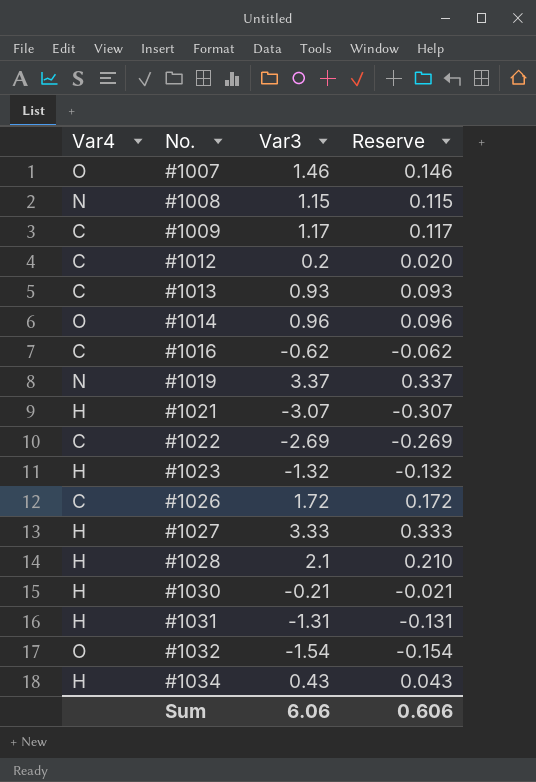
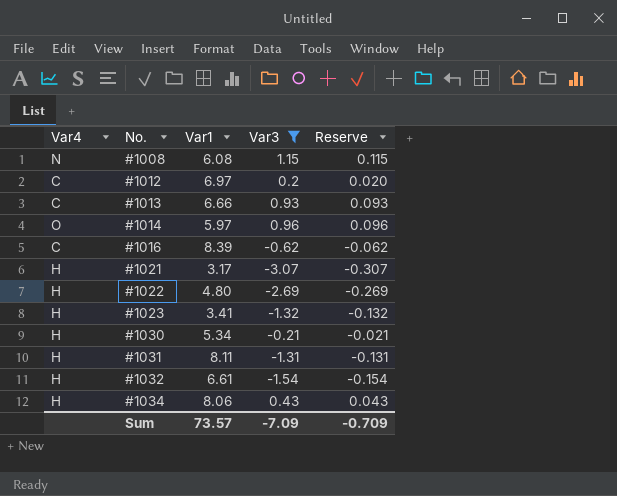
filter: none -> Var3 <= 1.15
column Var1 | position: none -> 3
#1022 | Var4: C -> H
#1032 | Var4: O -> H
Sum | Var3: 6.06 -> -7.09
Sum | Reserve: 0.606 -> -0.709

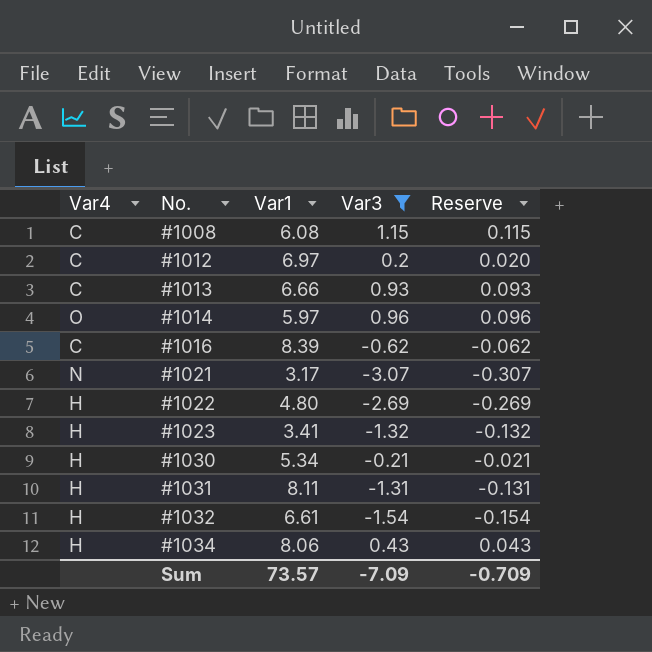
#1008 | Var4: N -> C
#1021 | Var4: H -> N

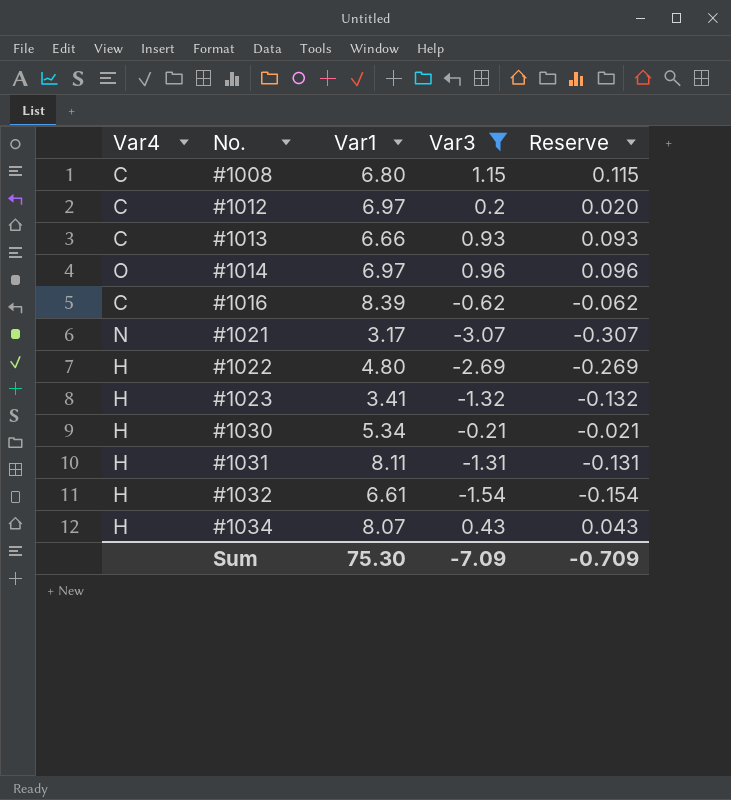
#1008 | Var1: 6.08 -> 6.80
#1014 | Var1: 5.97 -> 6.97
#1034 | Var1: 8.06 -> 8.07
Sum | Var1: 73.57 -> 75.30

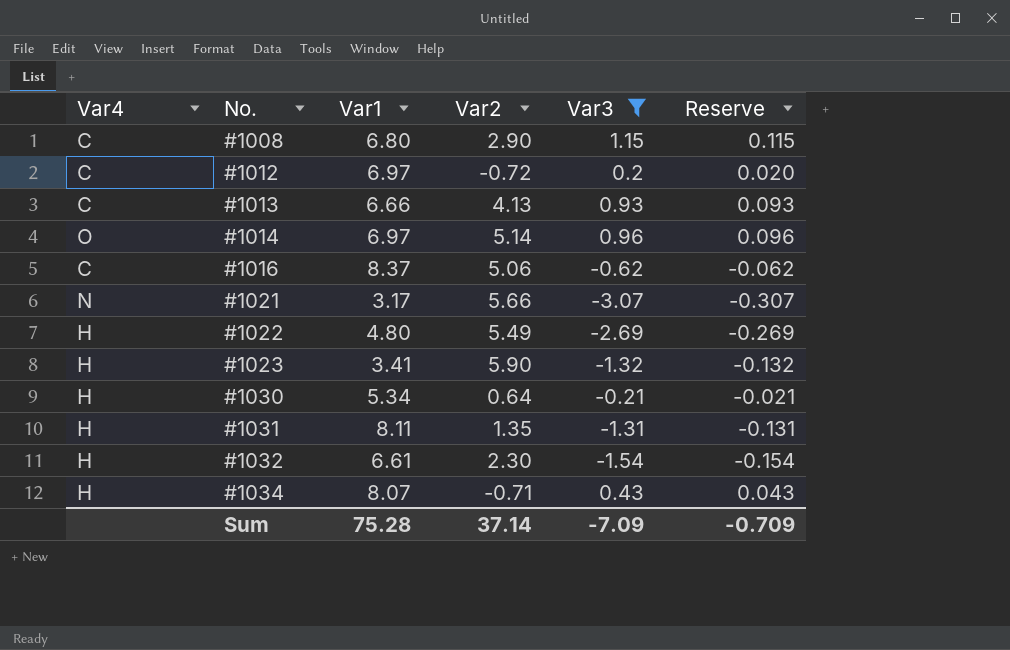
column Var2 | position: none -> 4
#1016 | Var1: 8.39 -> 8.37
Sum | Var1: 75.30 -> 75.28

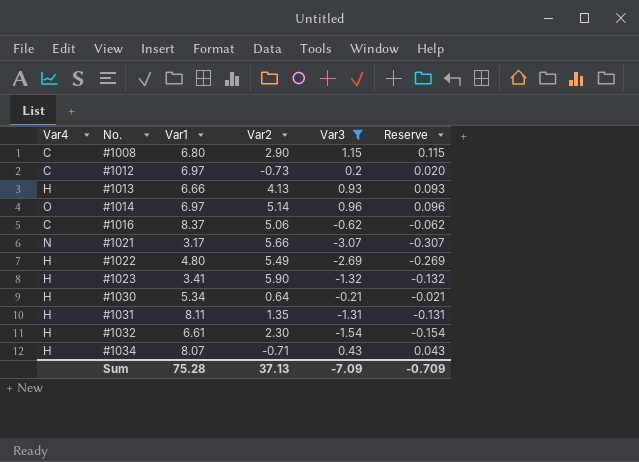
#1012 | Var2: -0.72 -> -0.73
#1013 | Var4: C -> H
Sum | Var2: 37.14 -> 37.13

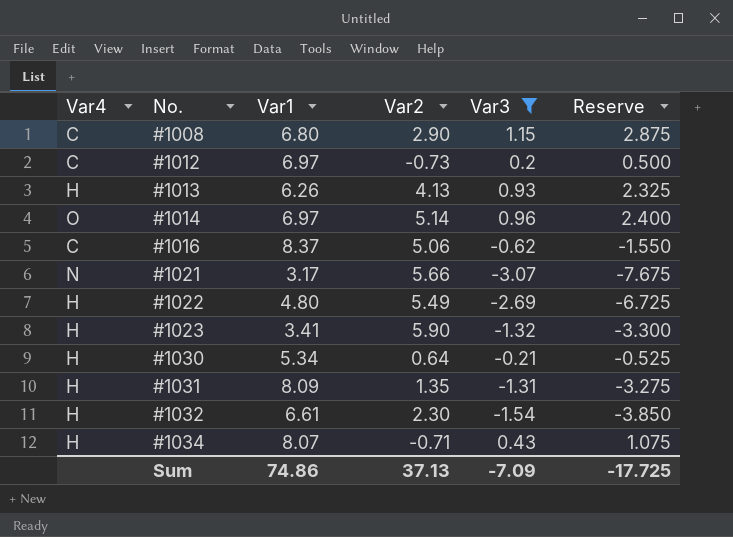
column Reserve | formula: [Var3] * 0.1 -> [Var3] * 2.5
#1013 | Var1: 6.66 -> 6.26
#1031 | Var1: 8.11 -> 8.09
Sum | Var1: 75.28 -> 74.86
Sum | Reserve: -0.709 -> -17.725

